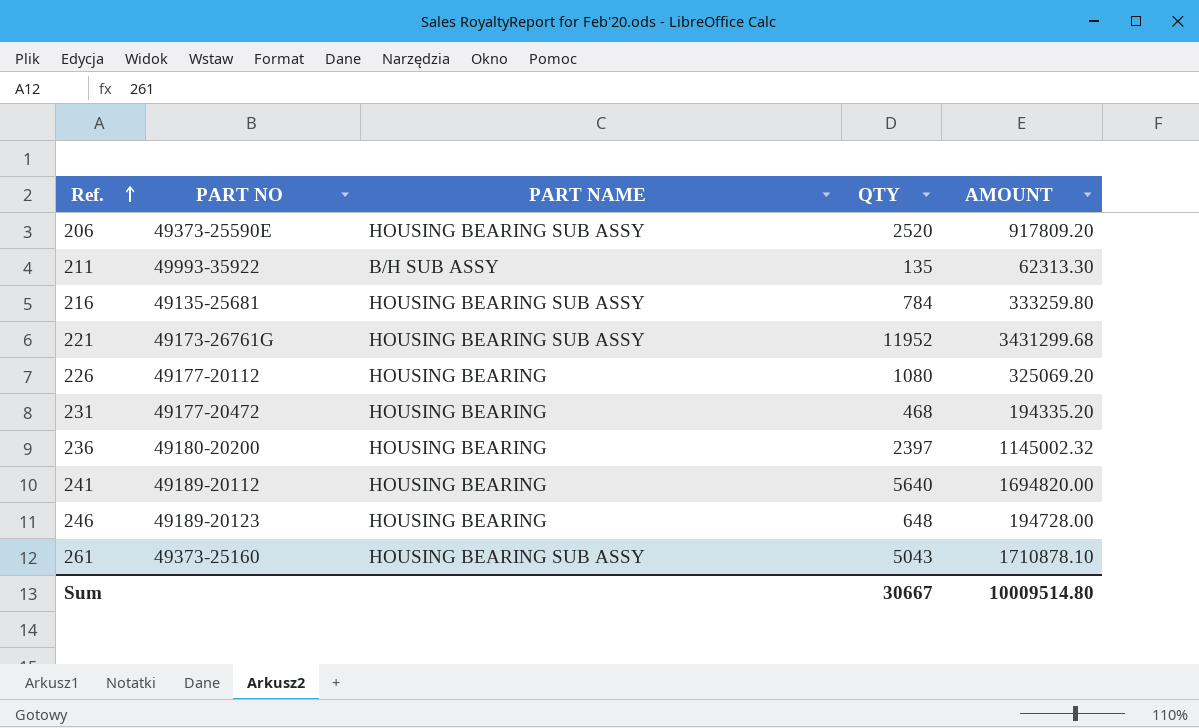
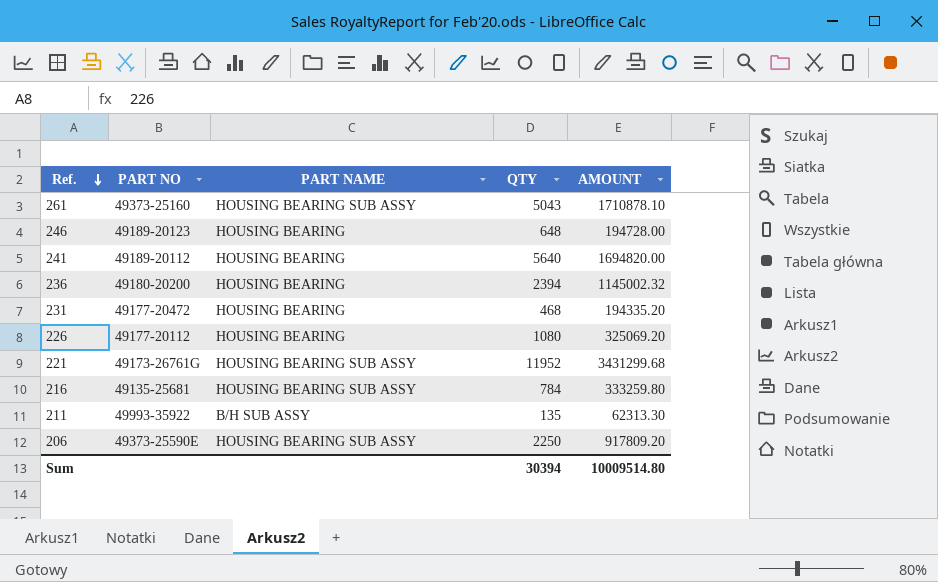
row order: Ref. ascending -> Ref. descending
236 | QTY: 2397 -> 2394
206 | QTY: 2520 -> 2250
Sum | QTY: 30667 -> 30394

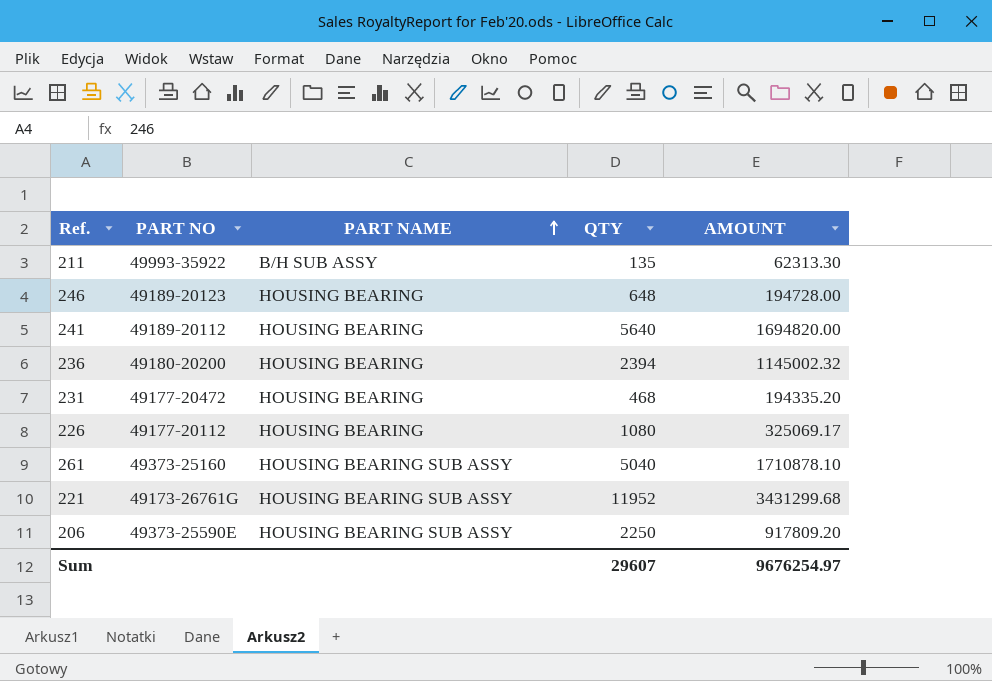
row order: Ref. descending -> PART NAME ascending
row 216: 49135-25681 | HOUSING BEARING SUB ASSY | 784 | 333259.80 -> none
226 | AMOUNT: 325069.20 -> 325069.17
261 | QTY: 5043 -> 5040
Sum | QTY: 30394 -> 29607
Sum | AMOUNT: 10009514.80 -> 9676254.97

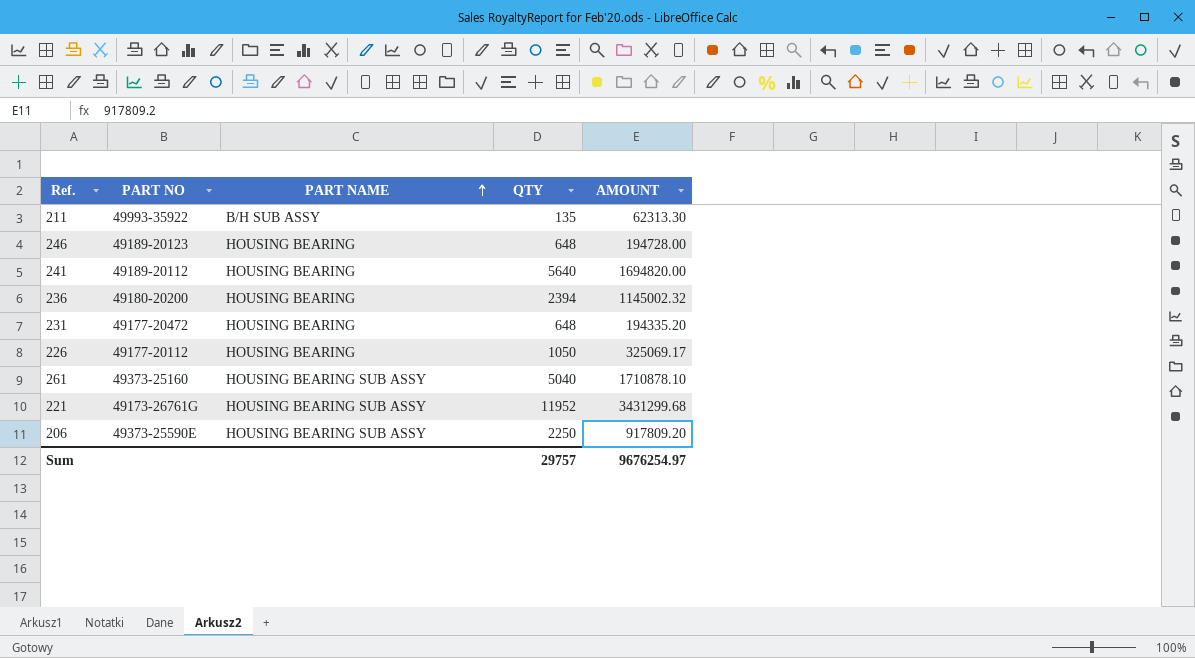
231 | QTY: 468 -> 648
226 | QTY: 1080 -> 1050
Sum | QTY: 29607 -> 29757

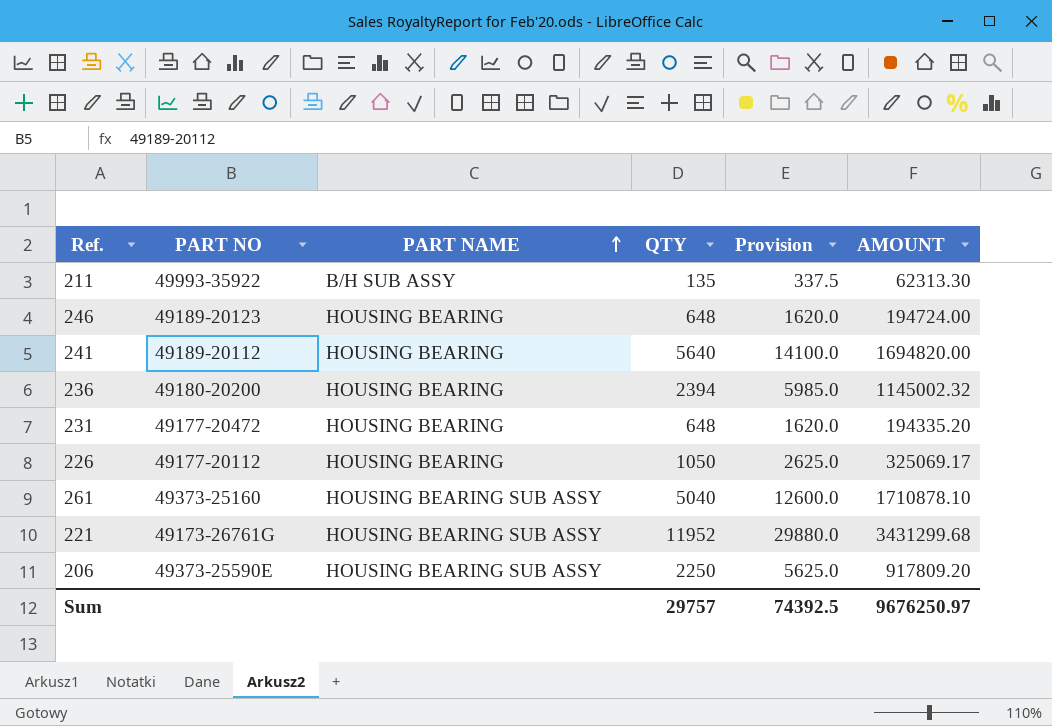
column Provision | formula: none -> [QTY] * 2.5
246 | AMOUNT: 194728.00 -> 194724.00
Sum | AMOUNT: 9676254.97 -> 9676250.97

